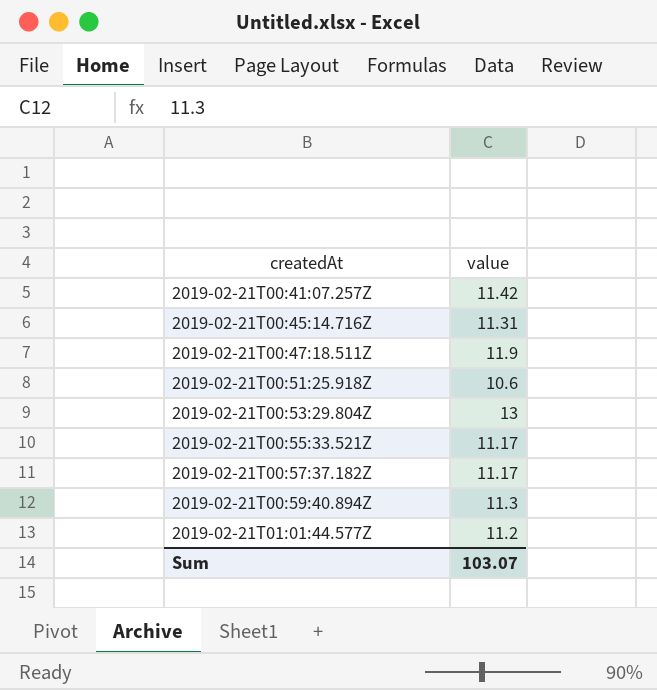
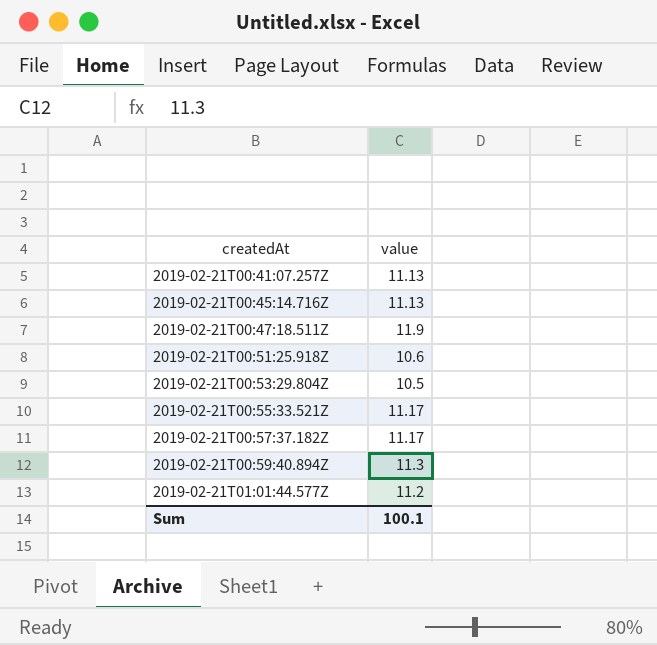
2019-02-21T00:41:07.257Z | value: 11.42 -> 11.13
2019-02-21T00:45:14.716Z | value: 11.31 -> 11.13
2019-02-21T00:53:29.804Z | value: 13 -> 10.5
Sum | value: 103.07 -> 100.1

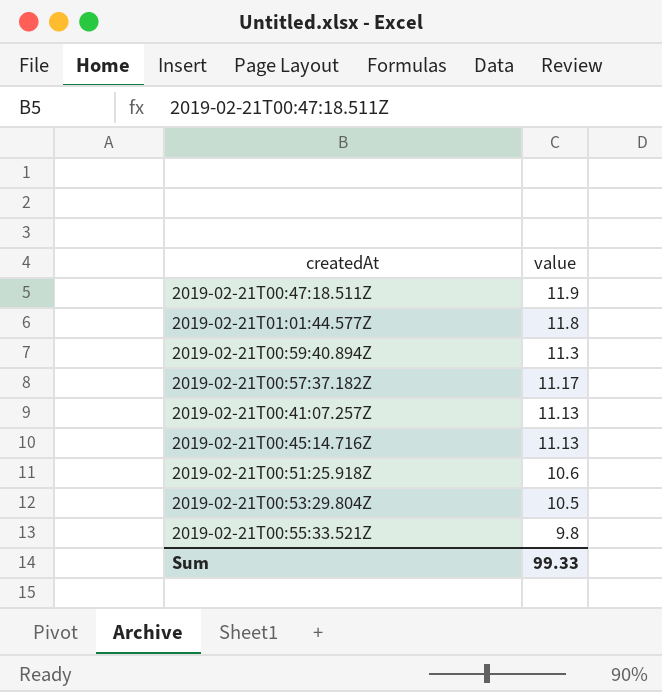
row order: createdAt ascending -> value descending
2019-02-21T01:01:44.577Z | value: 11.2 -> 11.8
2019-02-21T00:55:33.521Z | value: 11.17 -> 9.8
Sum | value: 100.1 -> 99.33

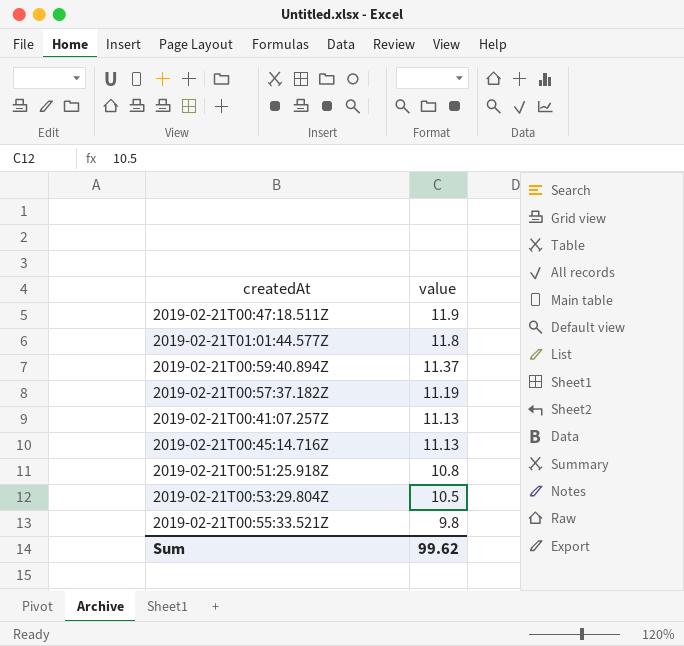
2019-02-21T00:59:40.894Z | value: 11.3 -> 11.37
2019-02-21T00:57:37.182Z | value: 11.17 -> 11.19
2019-02-21T00:51:25.918Z | value: 10.6 -> 10.8
Sum | value: 99.33 -> 99.62

